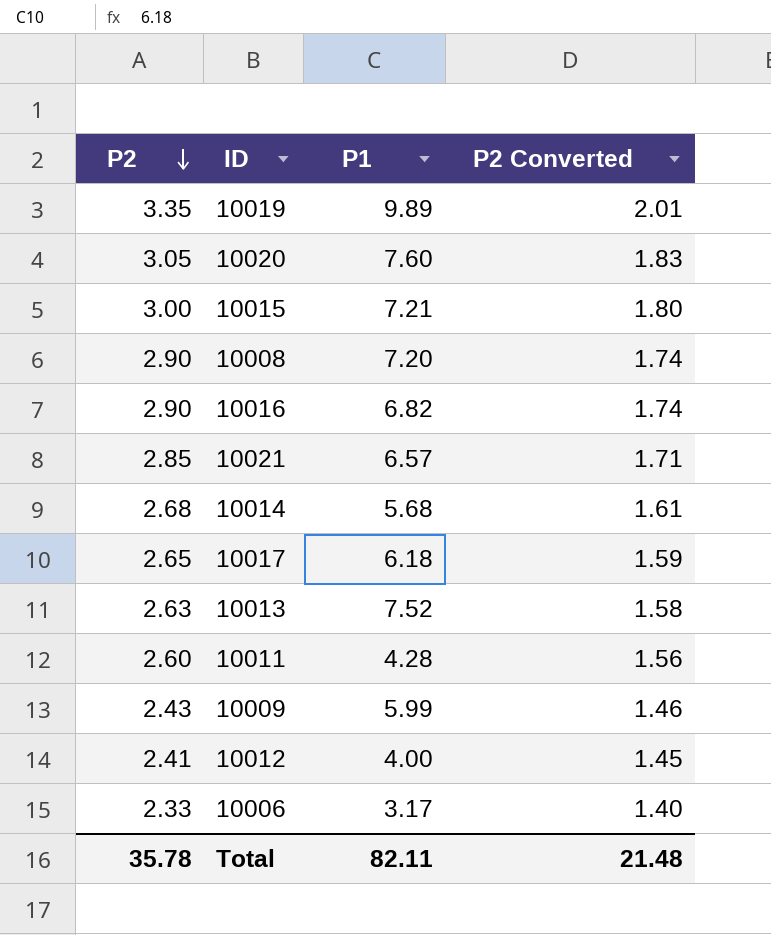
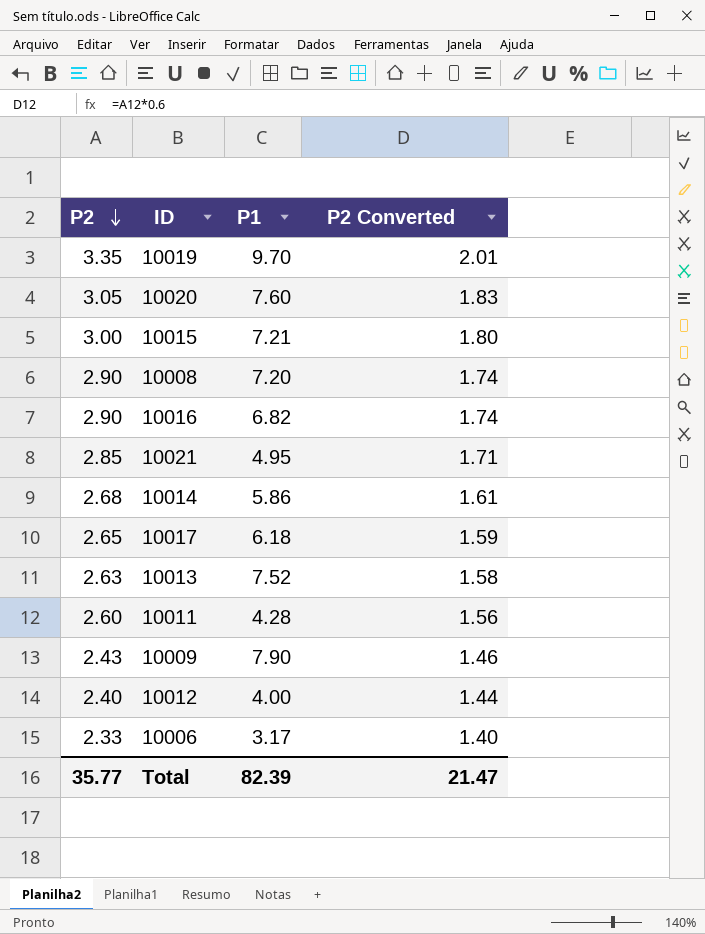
10019 | P1: 9.89 -> 9.70
10021 | P1: 6.57 -> 4.95
10014 | P1: 5.68 -> 5.86
10009 | P1: 5.99 -> 7.90
10012 | P2: 2.41 -> 2.40
10012 | P2 Converted: 1.45 -> 1.44
Total | P2: 35.78 -> 35.77
Total | P1: 82.11 -> 82.39
Total | P2 Converted: 21.48 -> 21.47

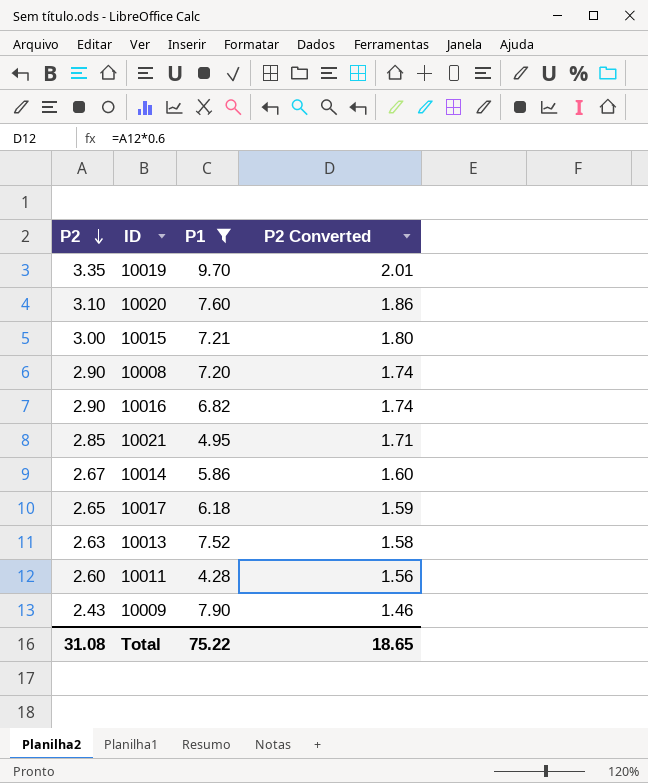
filter: none -> P1 >= 4.28
10020 | P2: 3.05 -> 3.10
10020 | P2 Converted: 1.83 -> 1.86
10014 | P2: 2.68 -> 2.67
10014 | P2 Converted: 1.61 -> 1.60
Total | P2: 35.77 -> 31.08
Total | P1: 82.39 -> 75.22
Total | P2 Converted: 21.47 -> 18.65

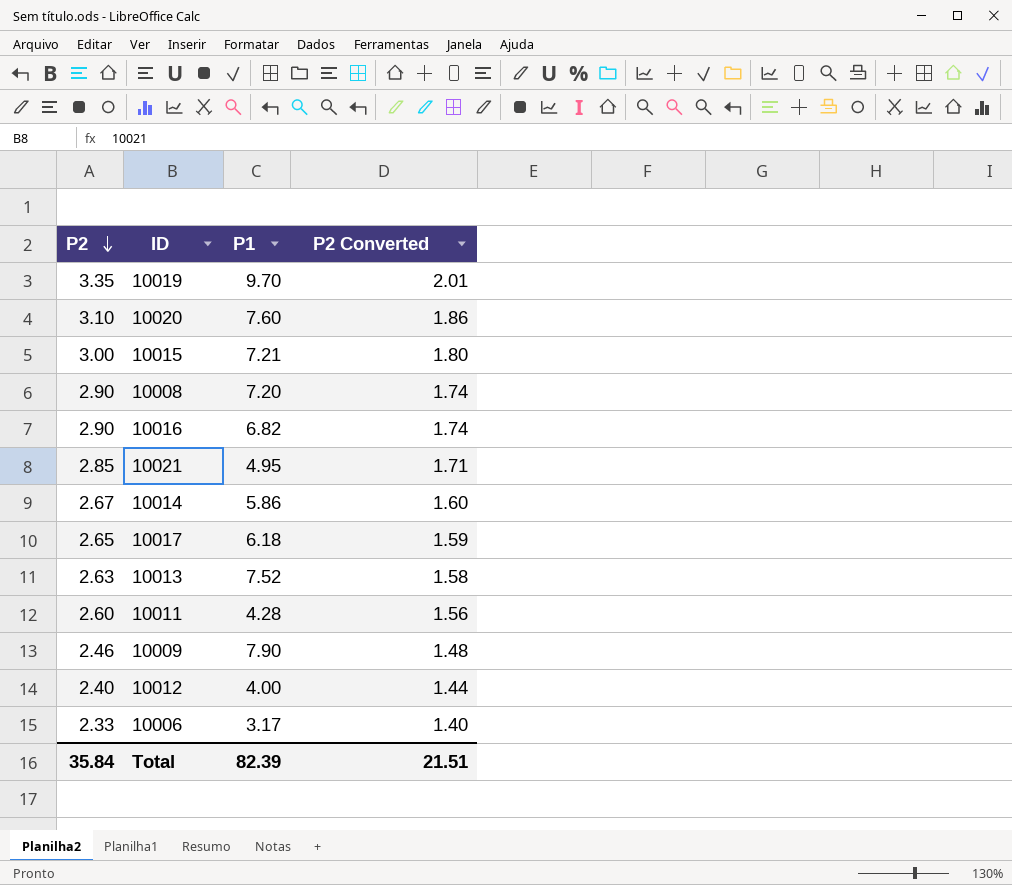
filter: P1 >= 4.28 -> none
10009 | P2: 2.43 -> 2.46
10009 | P2 Converted: 1.46 -> 1.48
Total | P2: 31.08 -> 35.84
Total | P1: 75.22 -> 82.39
Total | P2 Converted: 18.65 -> 21.51

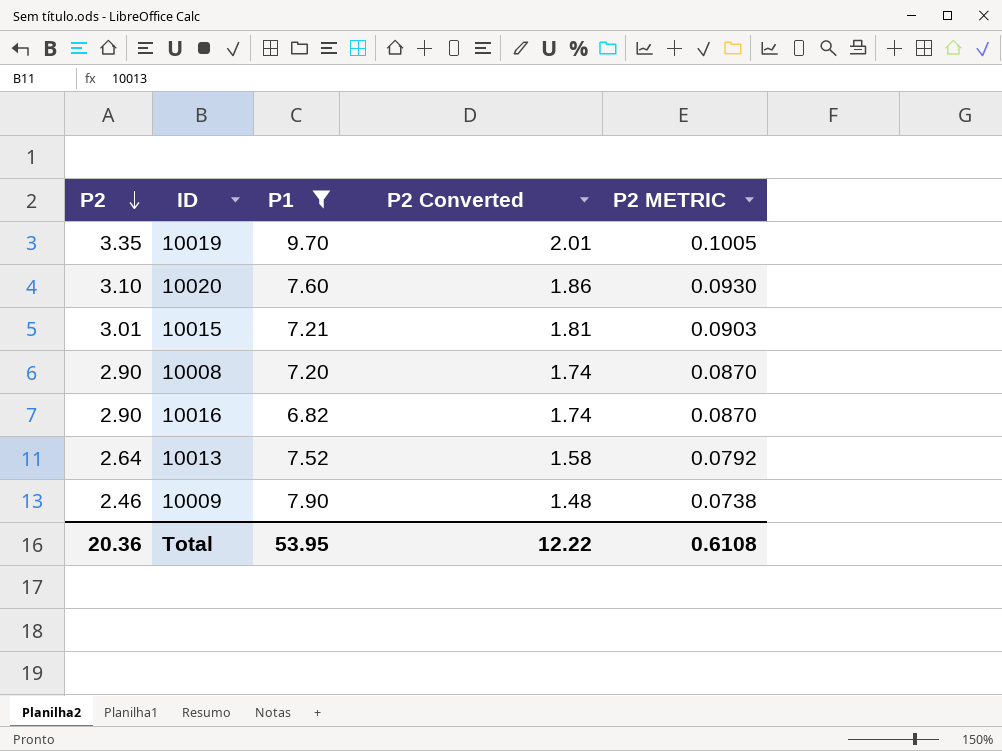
filter: none -> P1 >= 6.82
column P2 METRIC | formula: none -> [P2] * 0.03
10015 | P2: 3.00 -> 3.01
10015 | P2 Converted: 1.80 -> 1.81
10013 | P2: 2.63 -> 2.64
Total | P2: 35.84 -> 20.36
Total | P1: 82.39 -> 53.95
Total | P2 Converted: 21.51 -> 12.22

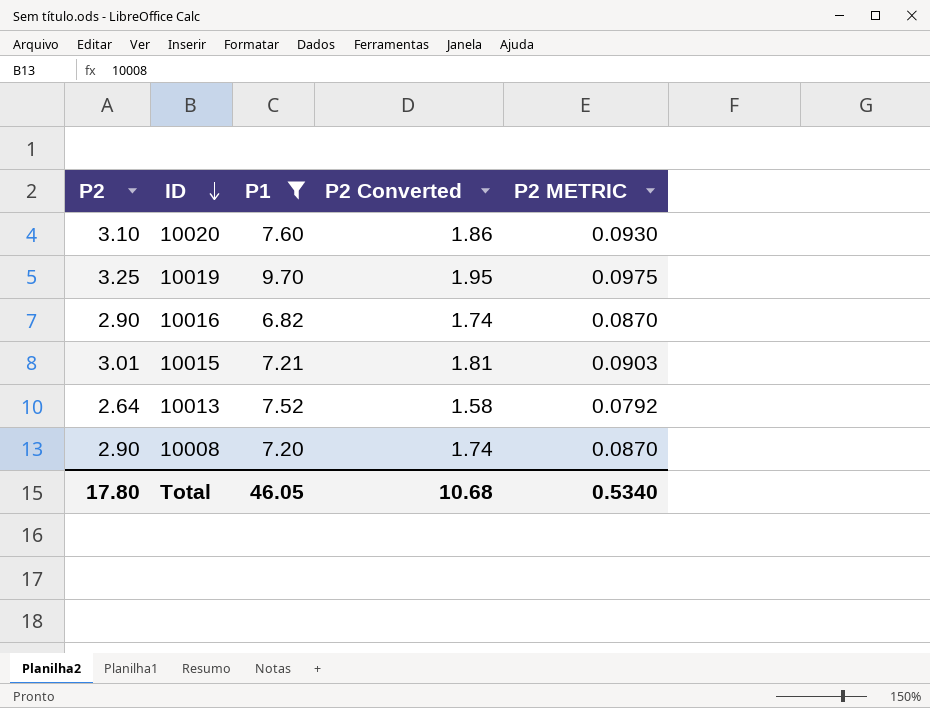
row order: P2 descending -> ID descending
row 10009: 2.46 | 7.90 | 1.48 | 0.0738 -> none
10019 | P2: 3.35 -> 3.25
10019 | P2 Converted: 2.01 -> 1.95
10019 | P2 METRIC: 0.1005 -> 0.0975
Total | P2: 20.36 -> 17.80
Total | P1: 53.95 -> 46.05
Total | P2 Converted: 12.22 -> 10.68
Total | P2 METRIC: 0.6108 -> 0.5340

